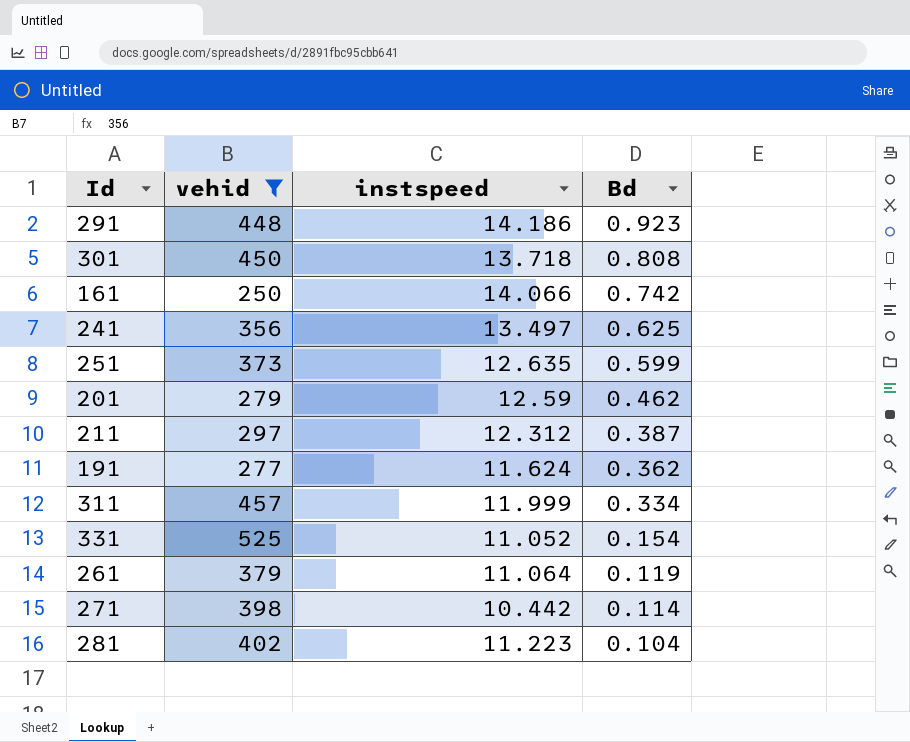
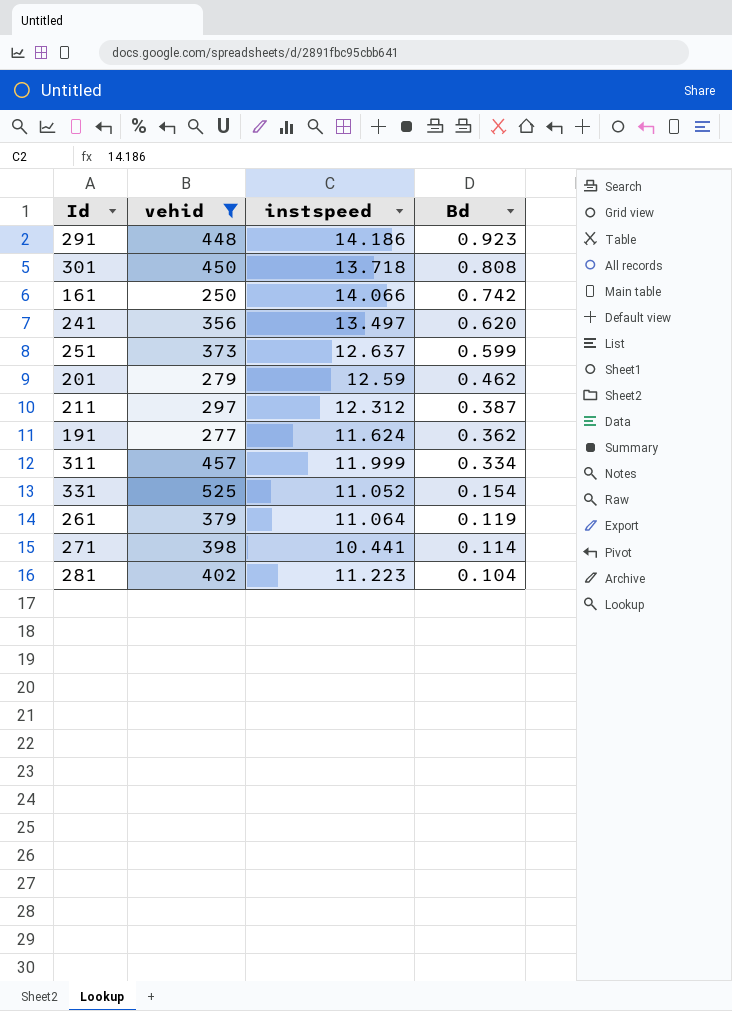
241 | Bd: 0.625 -> 0.620
251 | instspeed: 12.635 -> 12.637
271 | instspeed: 10.442 -> 10.441

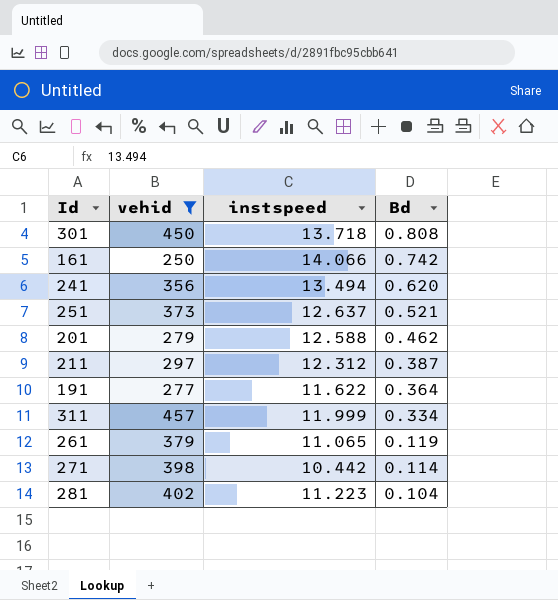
row 291: 448 | 14.186 | 0.923 -> none
row 331: 525 | 11.052 | 0.154 -> none
241 | instspeed: 13.497 -> 13.494
251 | Bd: 0.599 -> 0.521
201 | instspeed: 12.59 -> 12.588
191 | instspeed: 11.624 -> 11.622
191 | Bd: 0.362 -> 0.364
261 | instspeed: 11.064 -> 11.065
271 | instspeed: 10.441 -> 10.442

